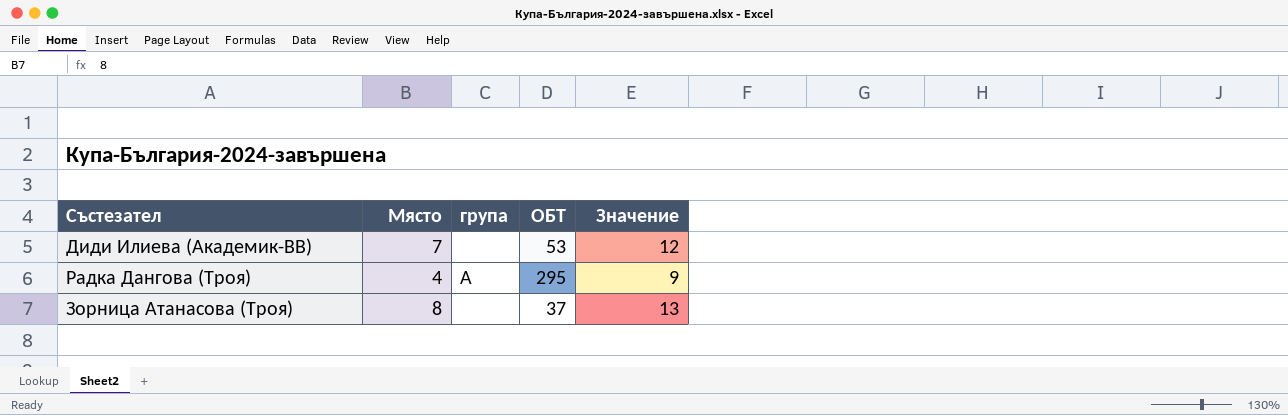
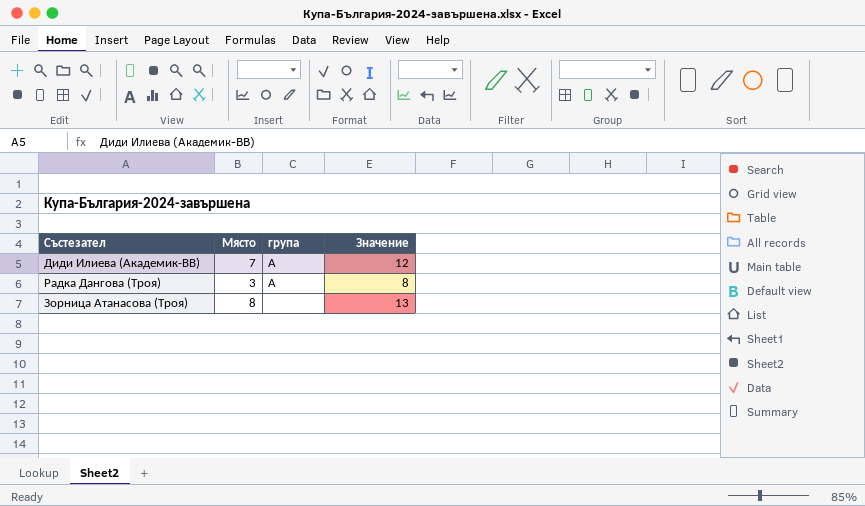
column ОБТ | position: 4 -> none
Диди Илиева (Академик-ВВ) | група: none -> А
Радка Дангова (Троя) | Място: 4 -> 3
Радка Дангова (Троя) | Значение: 9 -> 8

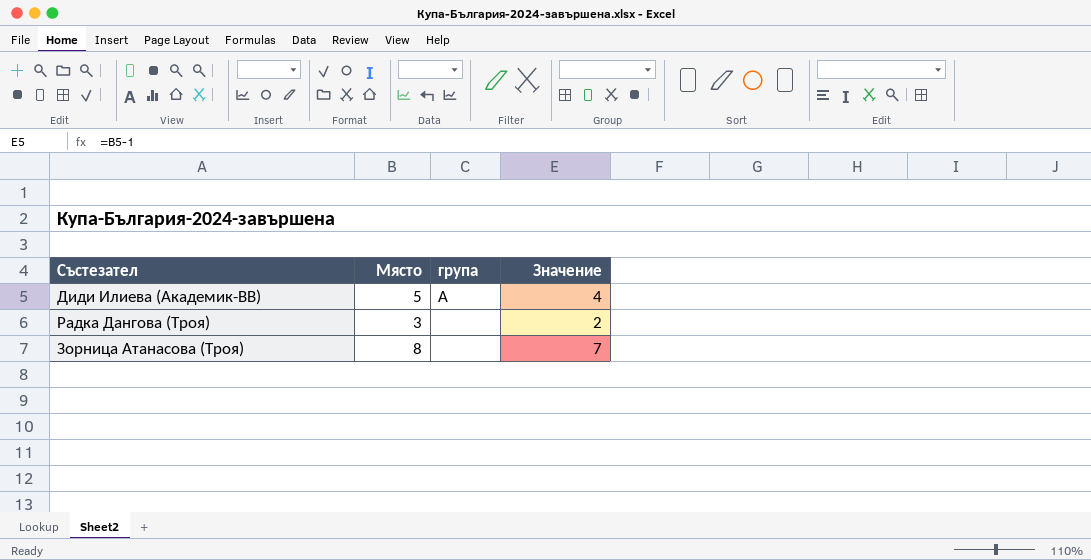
column Значение | formula: [Място] + 5 -> [Място] - 1
Диди Илиева (Академик-ВВ) | Място: 7 -> 5
Радка Дангова (Троя) | група: А -> none

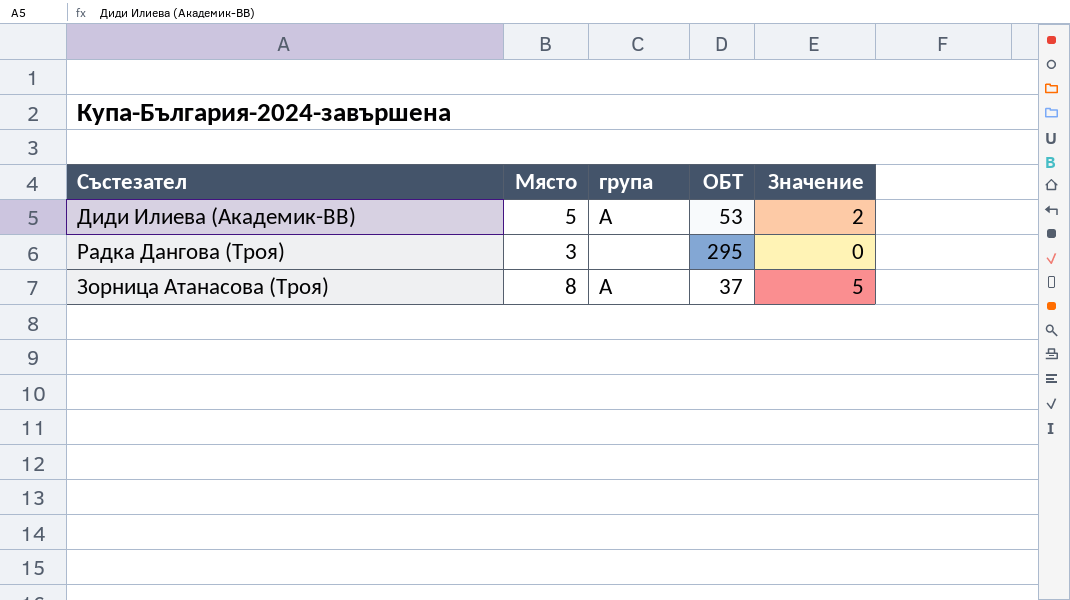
column ОБТ | position: none -> 4
column Значение | formula: [Място] - 1 -> [Място] - 3
Зорница Атанасова (Троя) | група: none -> А

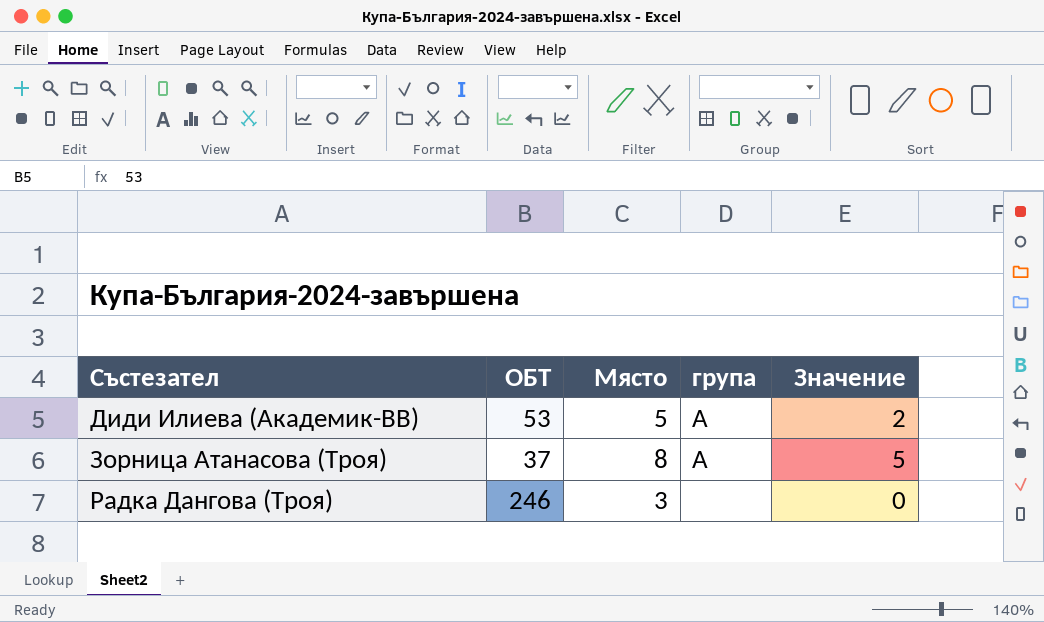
row order: none -> Състезател ascending
column ОБТ | position: 4 -> 2
Радка Дангова (Троя) | ОБТ: 295 -> 246

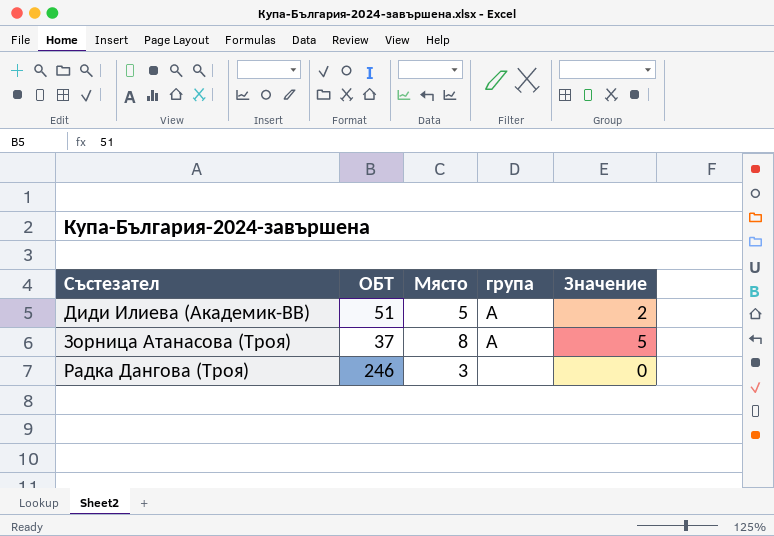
Диди Илиева (Академик-ВВ) | ОБТ: 53 -> 51

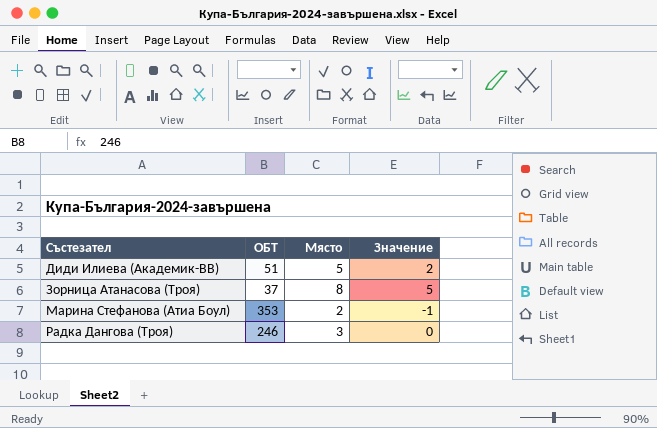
column група | position: 4 -> none
row Марина Стефанова (Атиа Боул): none -> 353 | 2 | -1

